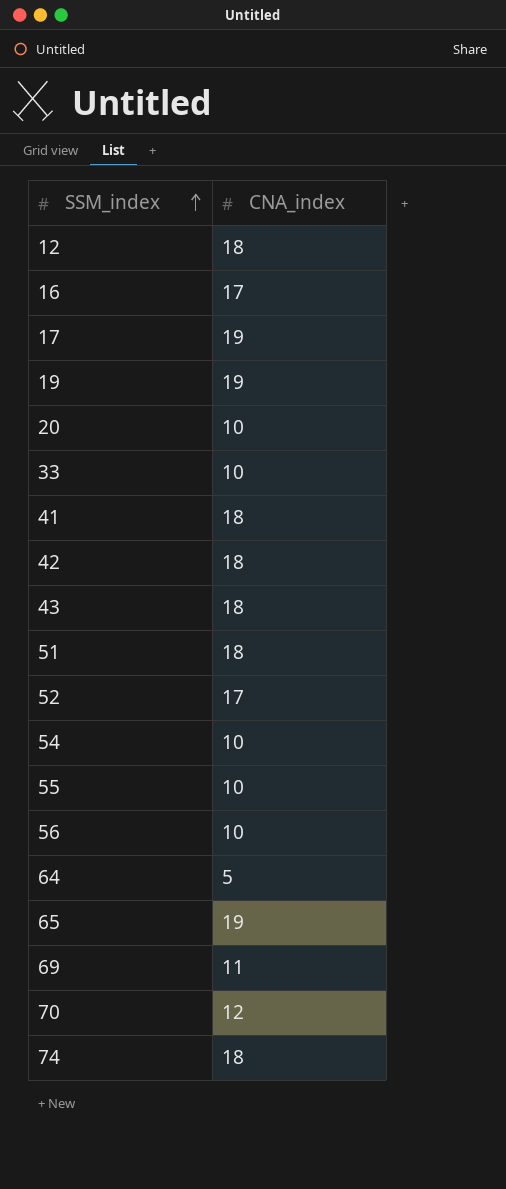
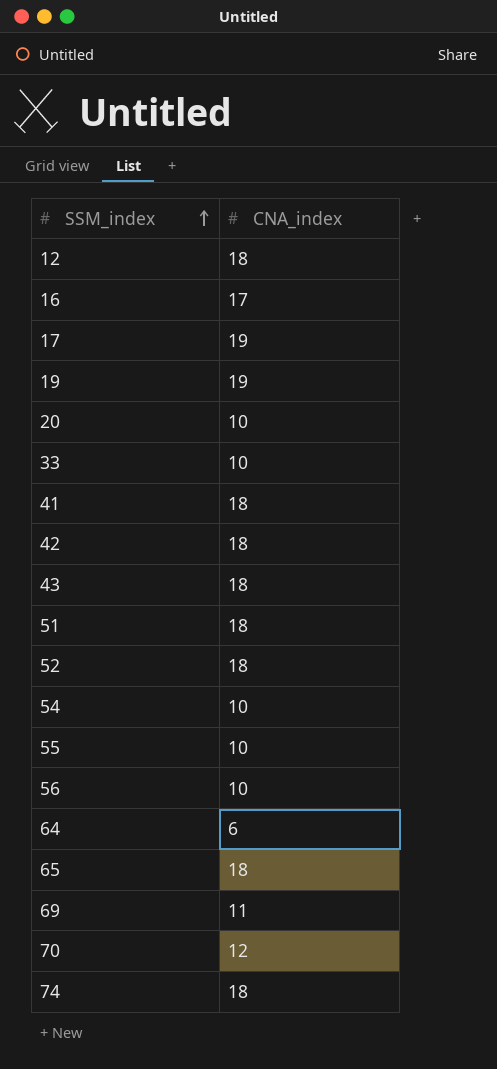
52 | CNA_index: 17 -> 18
64 | CNA_index: 5 -> 6
65 | CNA_index: 19 -> 18

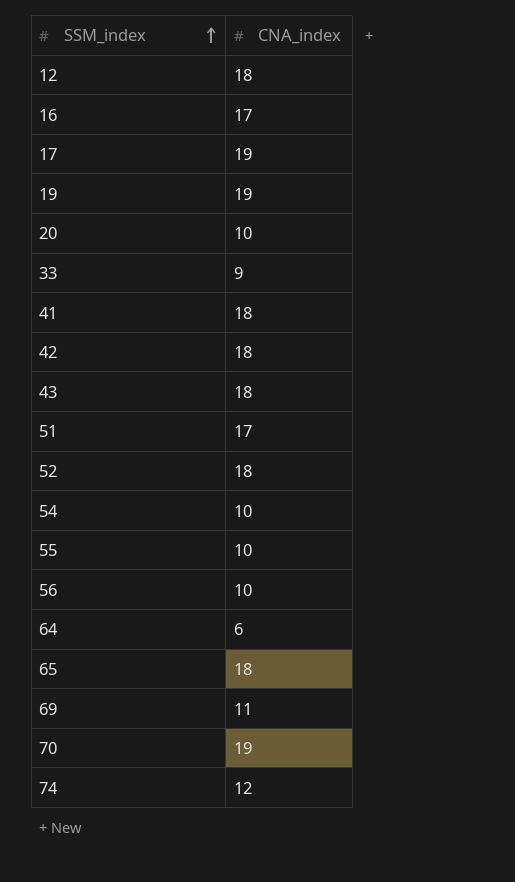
33 | CNA_index: 10 -> 9
51 | CNA_index: 18 -> 17
70 | CNA_index: 12 -> 19
74 | CNA_index: 18 -> 12

